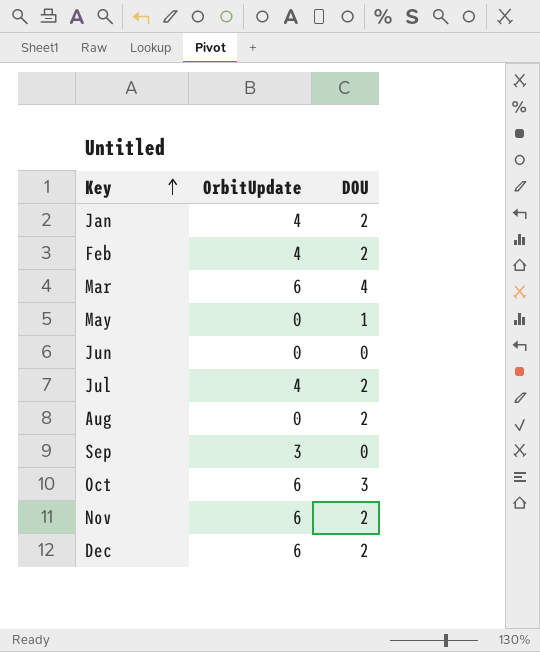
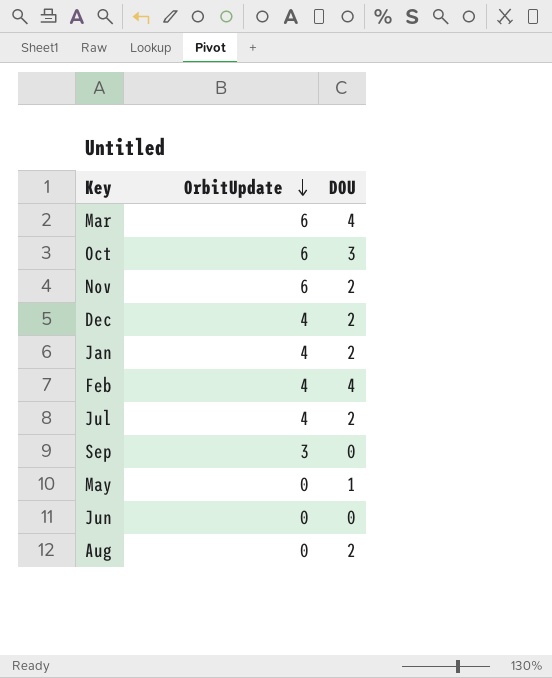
row order: Key ascending -> OrbitUpdate descending
Dec | OrbitUpdate: 6 -> 4
Feb | DOU: 2 -> 4

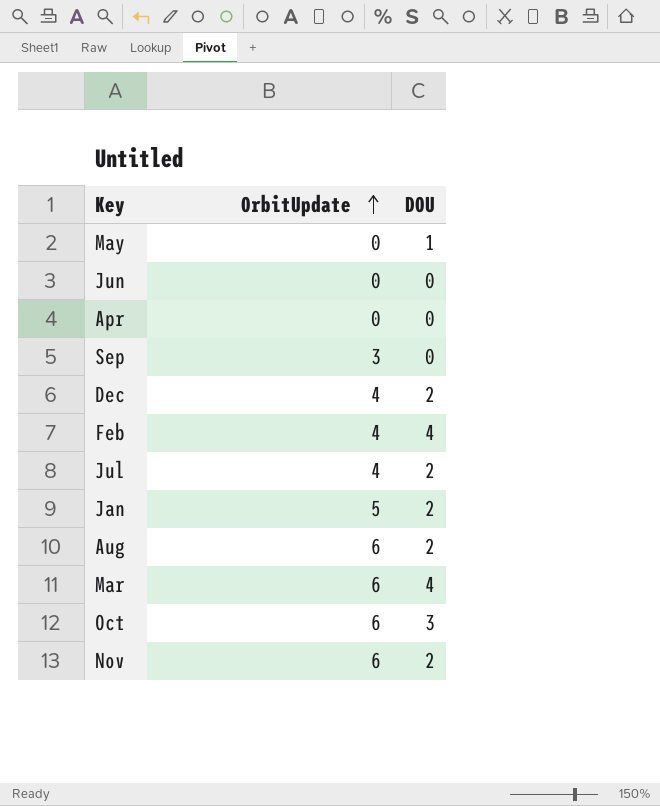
row order: OrbitUpdate descending -> OrbitUpdate ascending
row Apr: none -> 0 | 0
Jan | OrbitUpdate: 4 -> 5
Aug | OrbitUpdate: 0 -> 6

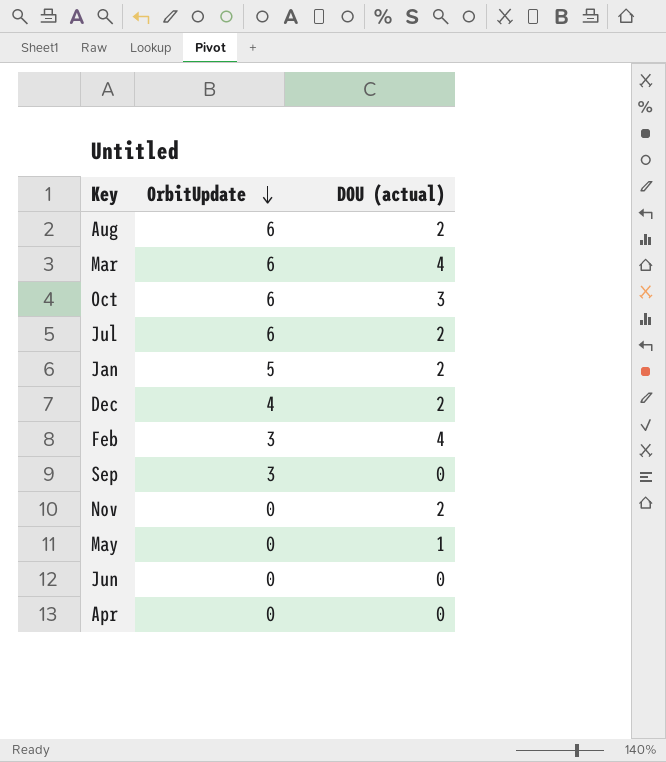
row order: OrbitUpdate ascending -> OrbitUpdate descending
column name: DOU -> DOU (actual)
Jul | OrbitUpdate: 4 -> 6
Feb | OrbitUpdate: 4 -> 3
Nov | OrbitUpdate: 6 -> 0

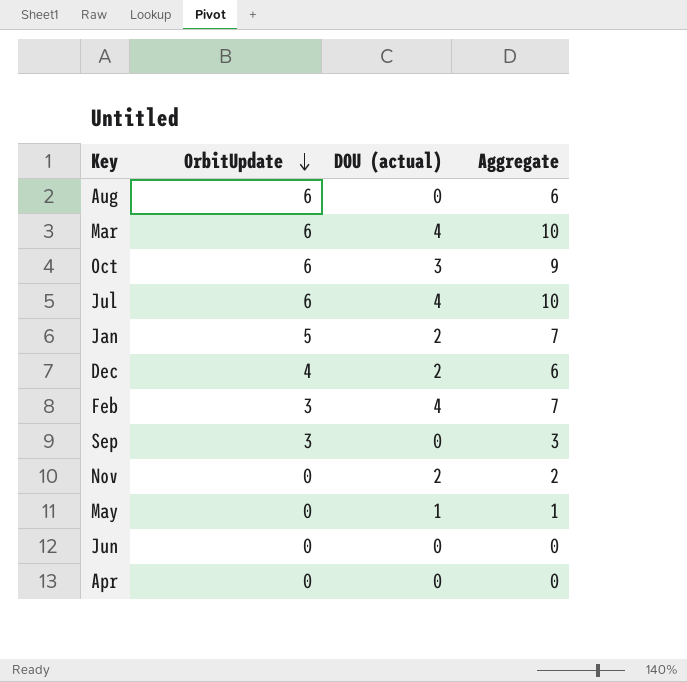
column Aggregate | formula: none -> [OrbitUpdate] + [DOU (actual)]
Aug | DOU (actual): 2 -> 0
Jul | DOU (actual): 2 -> 4

